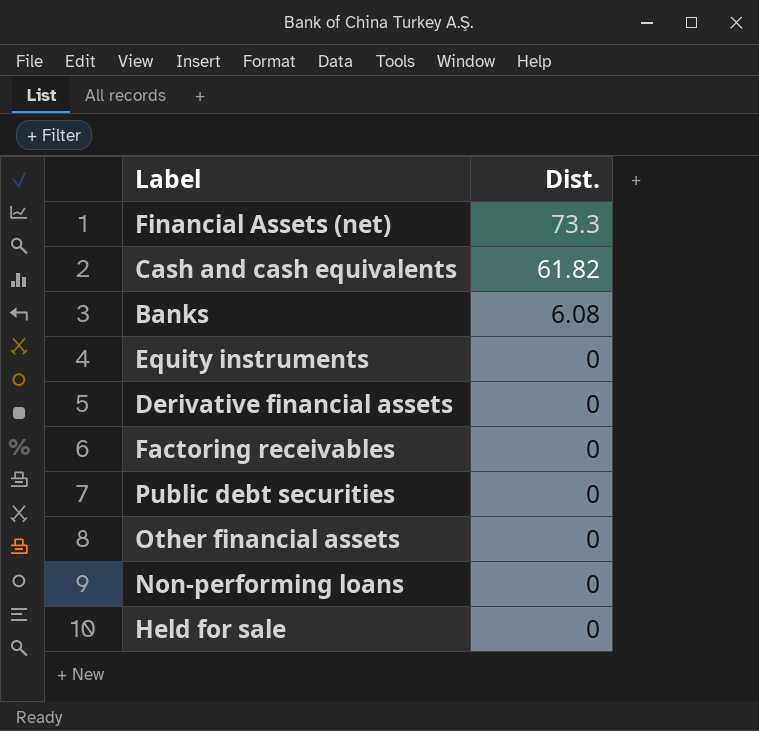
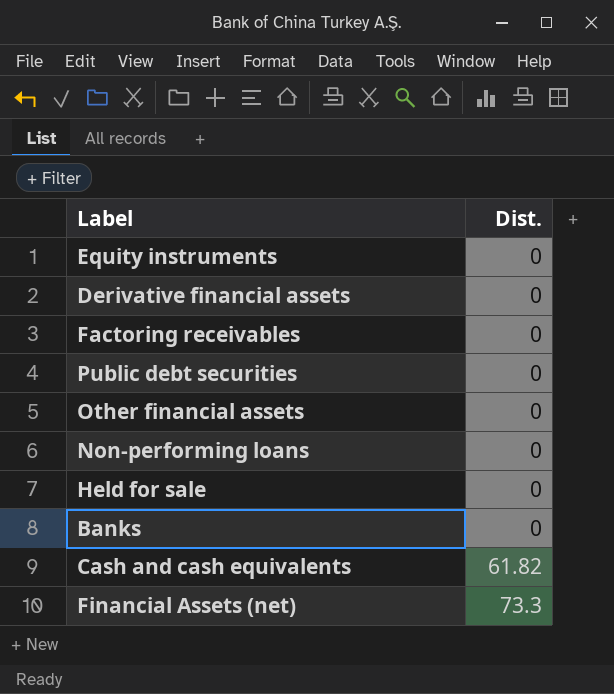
row order: Dist. descending -> Dist. ascending
Banks | Dist.: 6.08 -> 0

